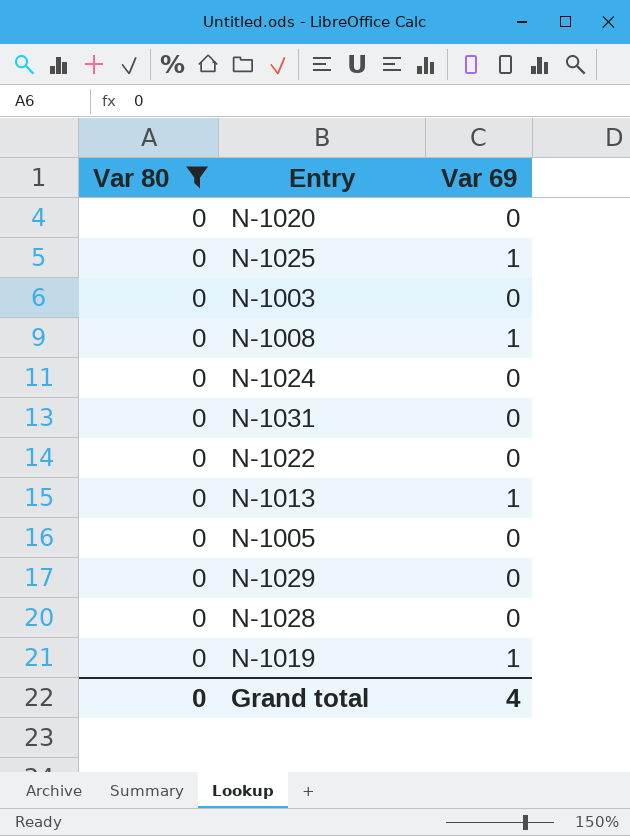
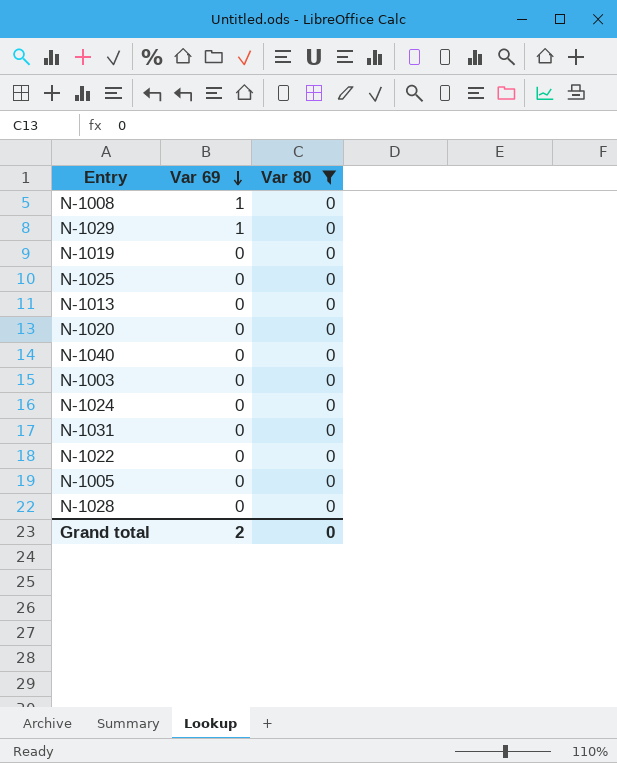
row order: none -> Var 69 descending
column Var 80 | position: 1 -> 3
N-1029 | Var 69: 0 -> 1
N-1019 | Var 69: 1 -> 0
N-1025 | Var 69: 1 -> 0
N-1013 | Var 69: 1 -> 0
row N-1040: none -> 0 | 0
Grand total | Var 69: 4 -> 2

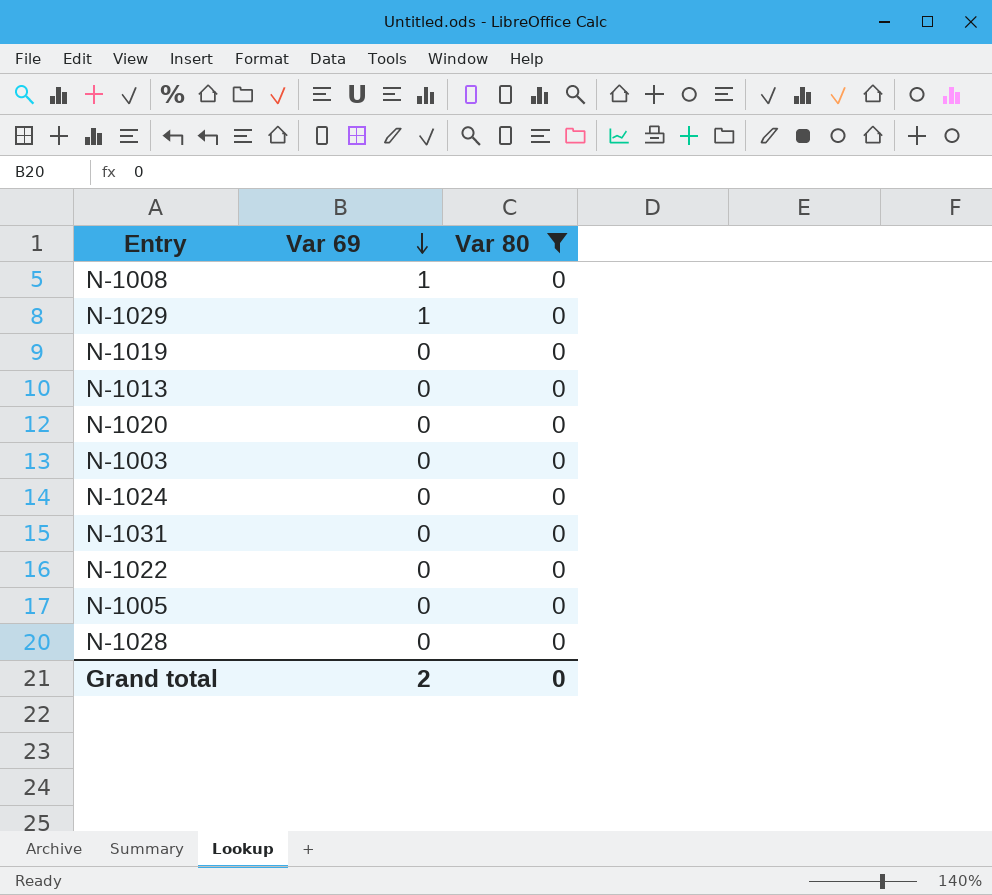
row N-1025: 0 | 0 -> none
row N-1040: 0 | 0 -> none

